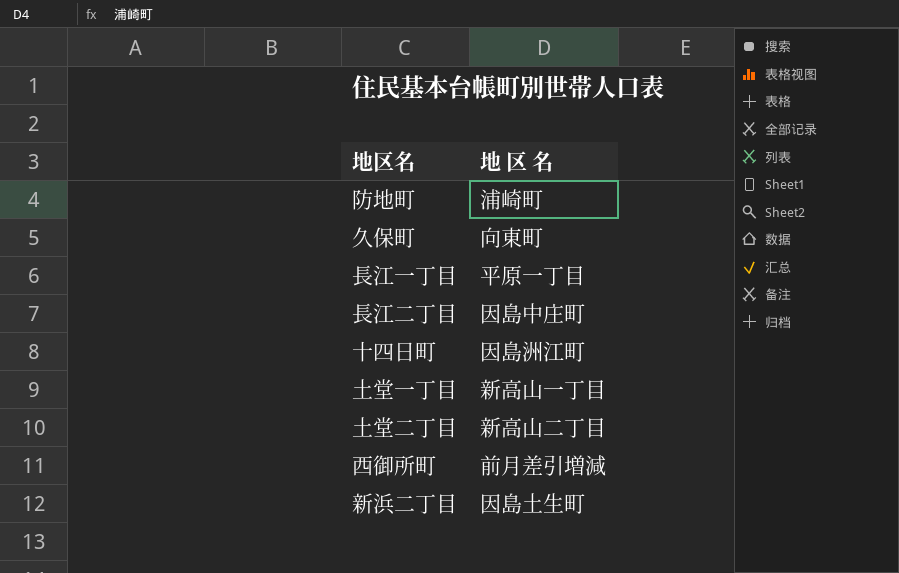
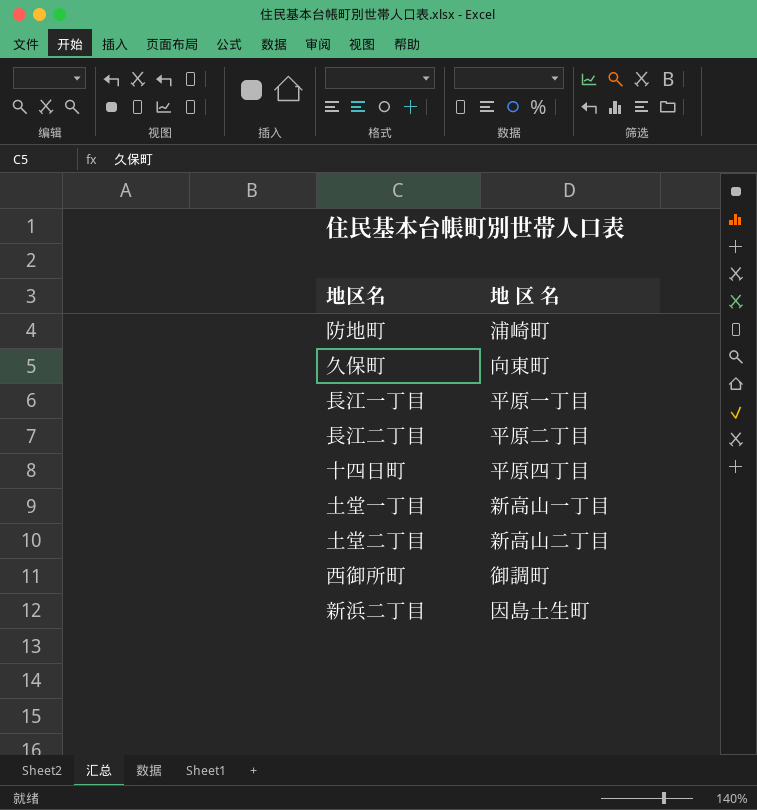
長江二丁目 | 地 区 名: 因島中庄町 -> 平原二丁目
十四日町 | 地 区 名: 因島洲江町 -> 平原四丁目
西御所町 | 地 区 名: 前月差引増減 -> 御調町

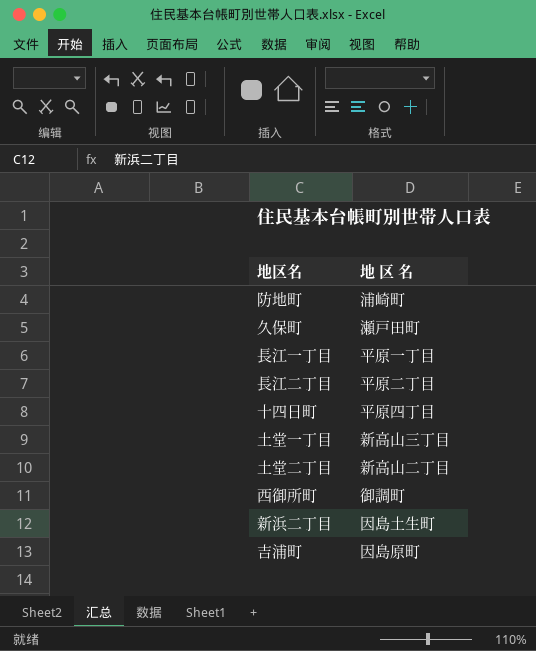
久保町 | 地 区 名: 向東町 -> 瀬戸田町
土堂一丁目 | 地 区 名: 新高山一丁目 -> 新高山三丁目
row 吉浦町: none -> 因島原町

